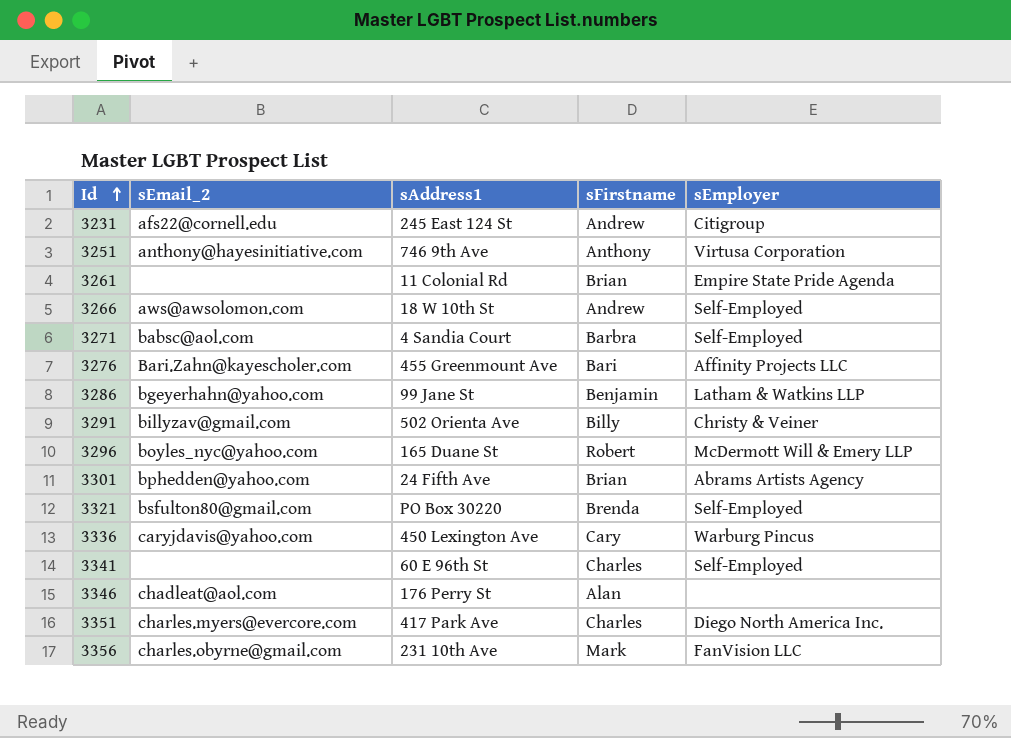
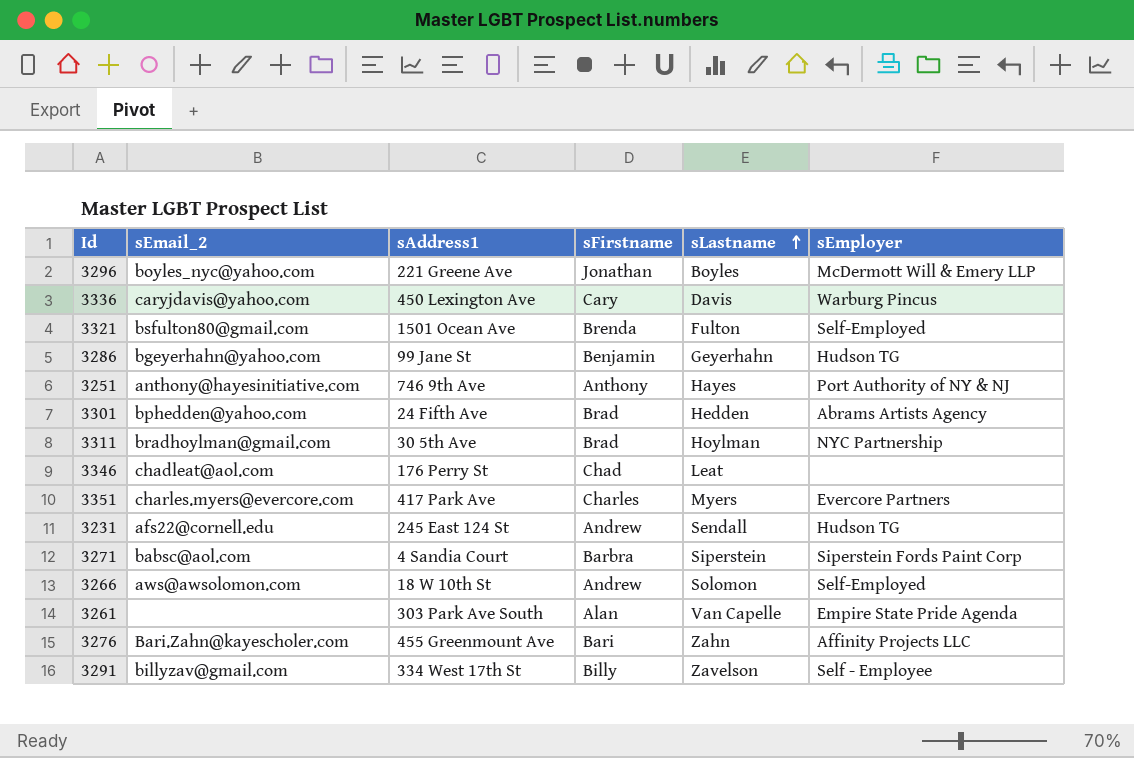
row order: Id ascending -> sLastname ascending
column sLastname | position: none -> 5
row 3341: none | 60 E 96th St | Charles | Self-Employed -> none
row 3356: charles.obyrne@gmail.com | 231 10th Ave | Mark | FanVision LLC -> none
3296 | sAddress1: 165 Duane St -> 221 Greene Ave
3296 | sFirstname: Robert -> Jonathan
3321 | sAddress1: PO Box 30220 -> 1501 Ocean Ave
3286 | sEmployer: Latham & Watkins LLP -> Hudson TG
3251 | sEmployer: Virtusa Corporation -> Port Authority of NY & NJ
3301 | sFirstname: Brian -> Brad
row 3311: none -> bradhoylman@gmail.com | 30 5th Ave | Brad | Hoylman | NYC Partnership
3346 | sFirstname: Alan -> Chad
3351 | sEmployer: Diego North America Inc. -> Evercore Partners
3231 | sEmployer: Citigroup -> Hudson TG
3271 | sEmployer: Self-Employed -> Siperstein Fords Paint Corp
3261 | sAddress1: 11 Colonial Rd -> 303 Park Ave South
3261 | sFirstname: Brian -> Alan
3291 | sAddress1: 502 Orienta Ave -> 334 West 17th St
3291 | sEmployer: Christy & Veiner -> Self - Employee

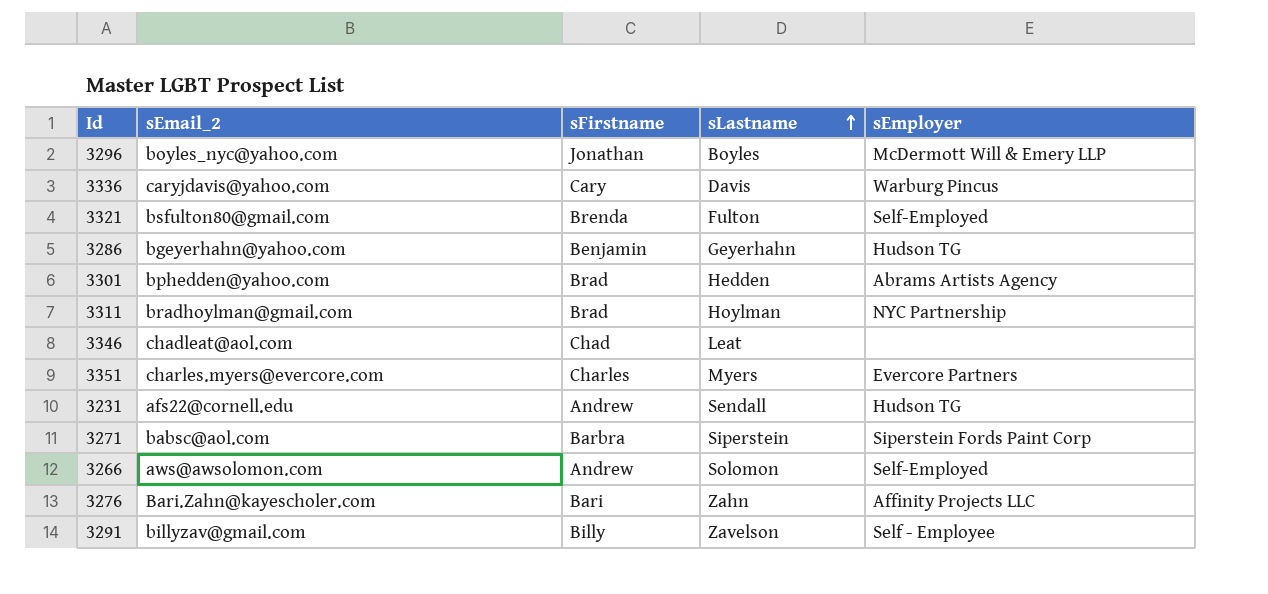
column sAddress1 | position: 3 -> none
row 3251: anthony@hayesinitiative.com | 746 9th Ave | Anthony | Hayes | Port Authority of NY & NJ -> none
row 3261: none | 303 Park Ave South | Alan | Van Capelle | Empire State Pride Agenda -> none

